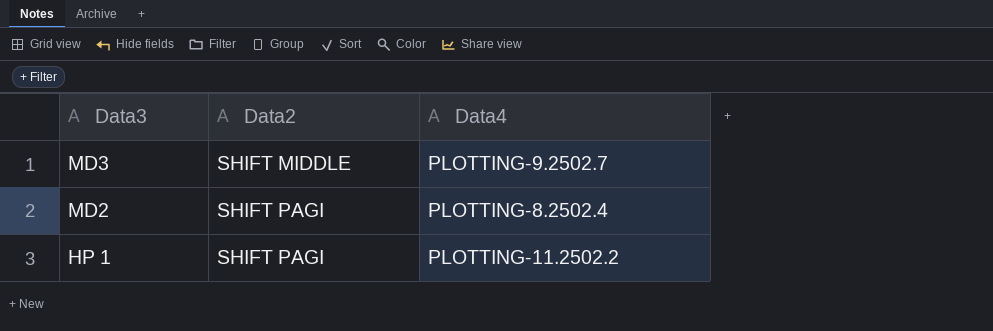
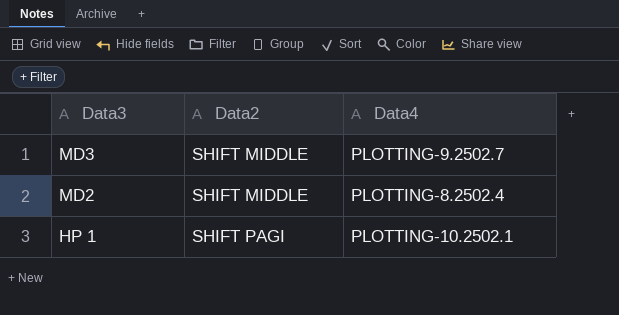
MD2 | Data2: SHIFT PAGI -> SHIFT MIDDLE
HP 1 | Data4: PLOTTING-11.2502.2 -> PLOTTING-10.2502.1

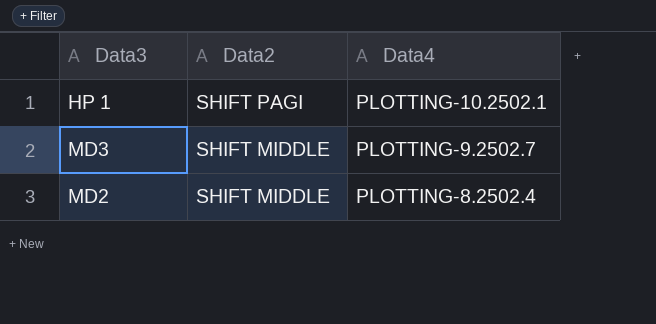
row order: Data3 descending -> Data2 descending

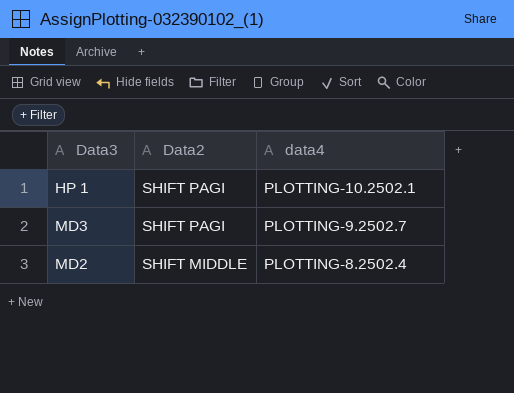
column name: Data4 -> data4
MD3 | Data2: SHIFT MIDDLE -> SHIFT PAGI

